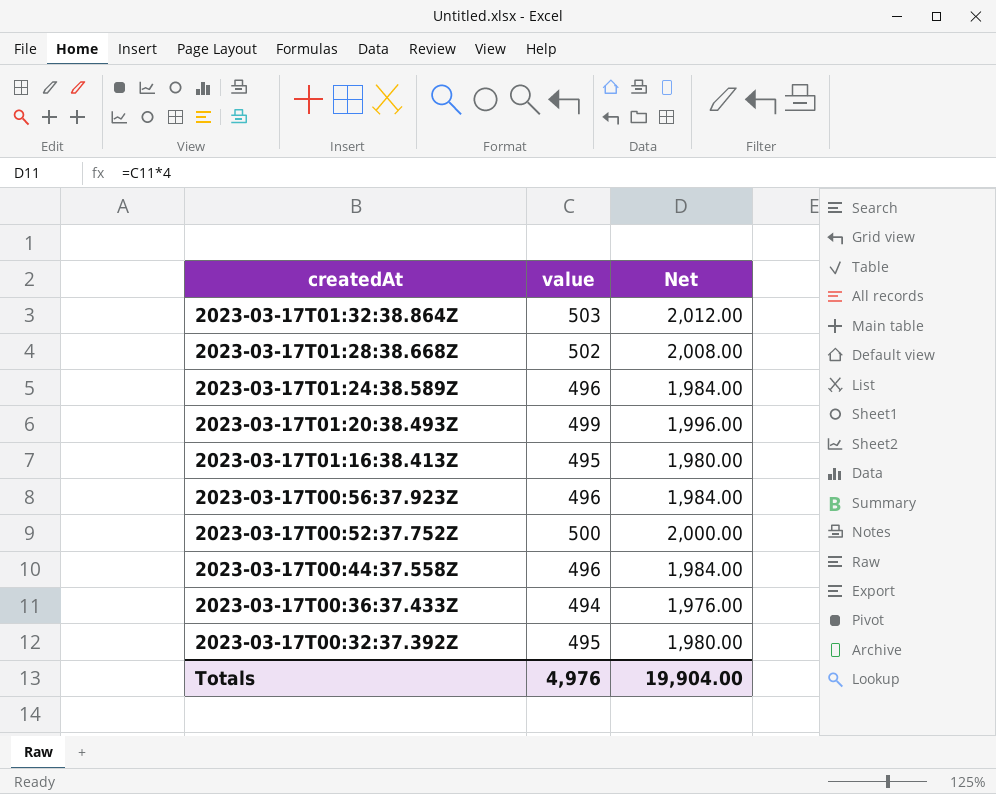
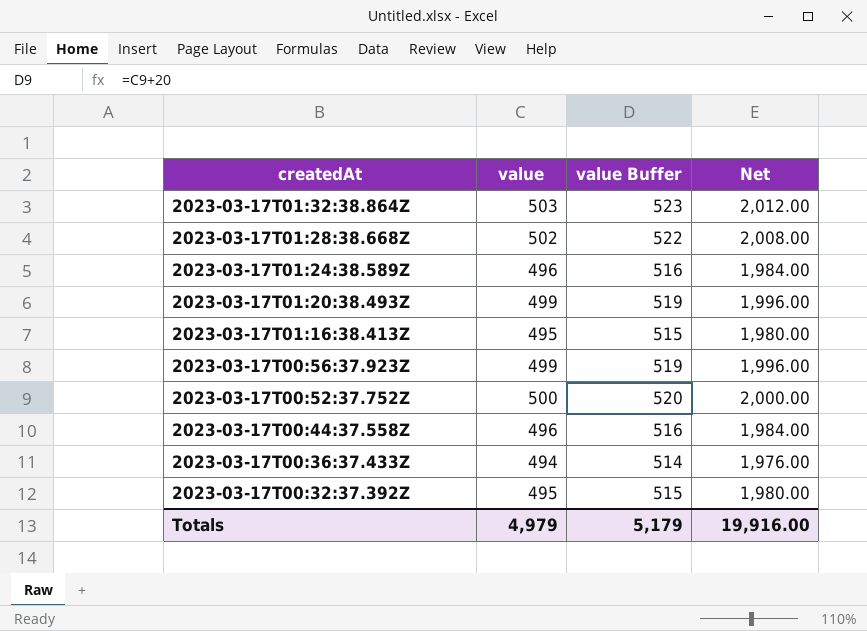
column value Buffer | formula: none -> [value] + 20
2023-03-17T00:56:37.923Z | value: 496 -> 499
2023-03-17T00:56:37.923Z | Net: 1,984.00 -> 1,996.00
Totals | value: 4,976 -> 4,979
Totals | Net: 19,904.00 -> 19,916.00

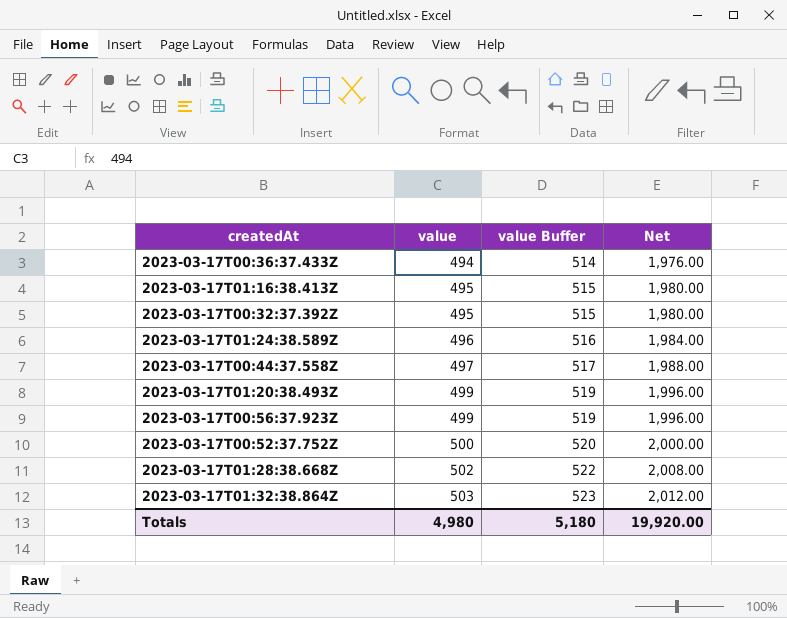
row order: createdAt descending -> value ascending
2023-03-17T00:44:37.558Z | value: 496 -> 497
2023-03-17T00:44:37.558Z | value Buffer: 516 -> 517
2023-03-17T00:44:37.558Z | Net: 1,984.00 -> 1,988.00
Totals | value: 4,979 -> 4,980
Totals | value Buffer: 5,179 -> 5,180
Totals | Net: 19,916.00 -> 19,920.00

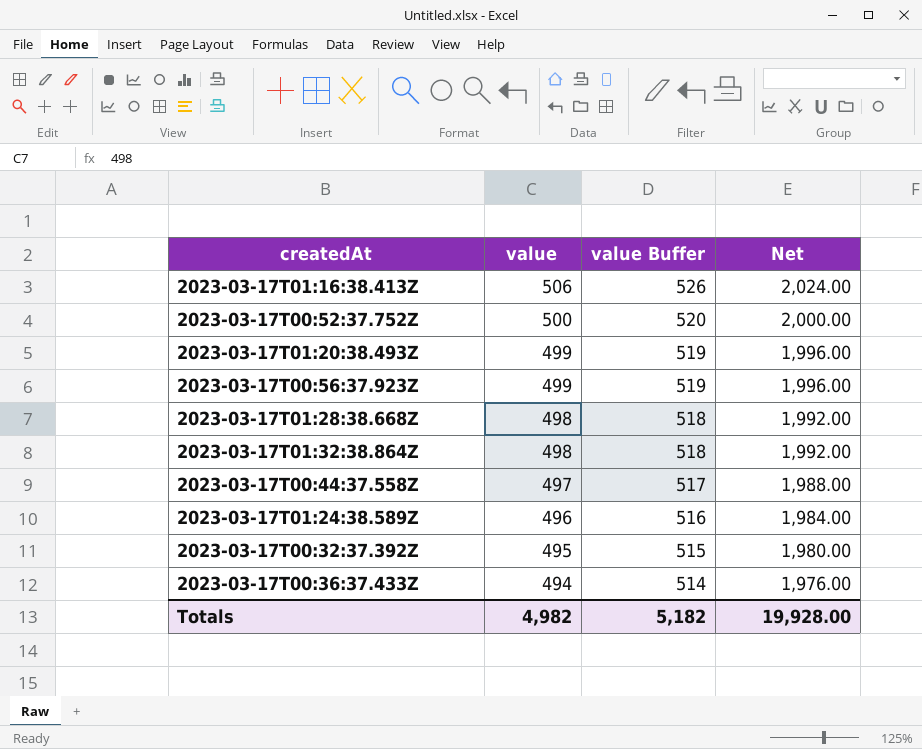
row order: value ascending -> value descending
2023-03-17T01:16:38.413Z | value: 495 -> 506
2023-03-17T01:16:38.413Z | value Buffer: 515 -> 526
2023-03-17T01:16:38.413Z | Net: 1,980.00 -> 2,024.00
2023-03-17T01:28:38.668Z | value: 502 -> 498
2023-03-17T01:28:38.668Z | value Buffer: 522 -> 518
2023-03-17T01:28:38.668Z | Net: 2,008.00 -> 1,992.00
2023-03-17T01:32:38.864Z | value: 503 -> 498
2023-03-17T01:32:38.864Z | value Buffer: 523 -> 518
2023-03-17T01:32:38.864Z | Net: 2,012.00 -> 1,992.00
Totals | value: 4,980 -> 4,982
Totals | value Buffer: 5,180 -> 5,182
Totals | Net: 19,920.00 -> 19,928.00

